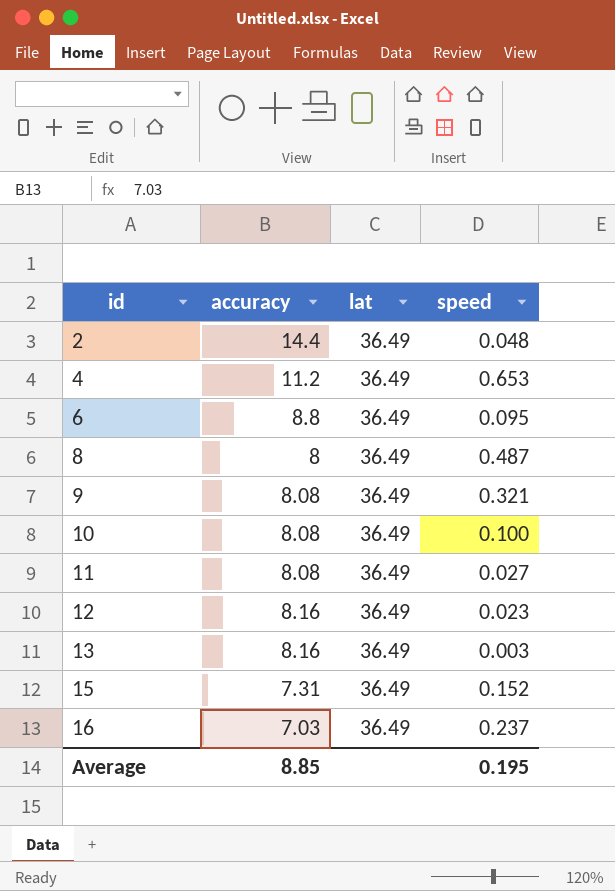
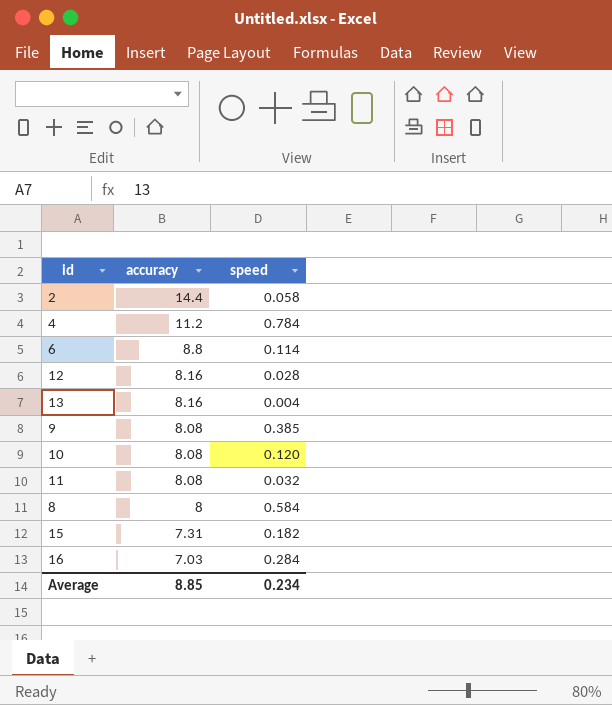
row order: id ascending -> accuracy descending
column lat | position: 3 -> none
2 | speed: 0.048 -> 0.058
4 | speed: 0.653 -> 0.784
6 | speed: 0.095 -> 0.114
12 | speed: 0.023 -> 0.028
13 | speed: 0.003 -> 0.004
9 | speed: 0.321 -> 0.385
10 | speed: 0.100 -> 0.120
11 | speed: 0.027 -> 0.032
8 | speed: 0.487 -> 0.584
15 | speed: 0.152 -> 0.182
16 | speed: 0.237 -> 0.284
Average | speed: 0.195 -> 0.234

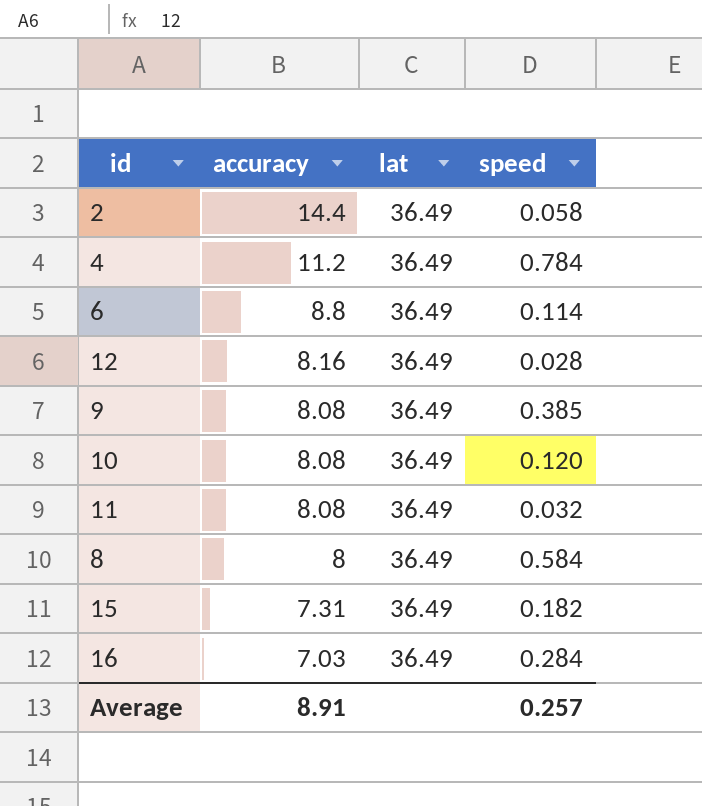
column lat | position: none -> 3
row 13: 8.16 | 0.004 -> none
Average | accuracy: 8.85 -> 8.91
Average | speed: 0.234 -> 0.257

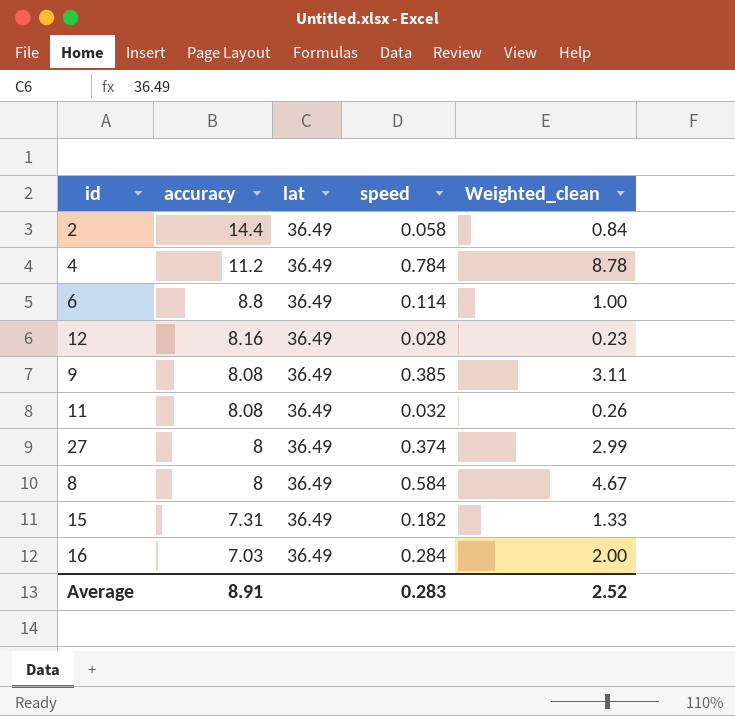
column Weighted_clean | formula: none -> [accuracy] * [speed]
row 10: 8.08 | 36.49 | 0.120 -> none
row 27: none -> 8 | 36.49 | 0.374 | 2.99
Average | speed: 0.257 -> 0.283

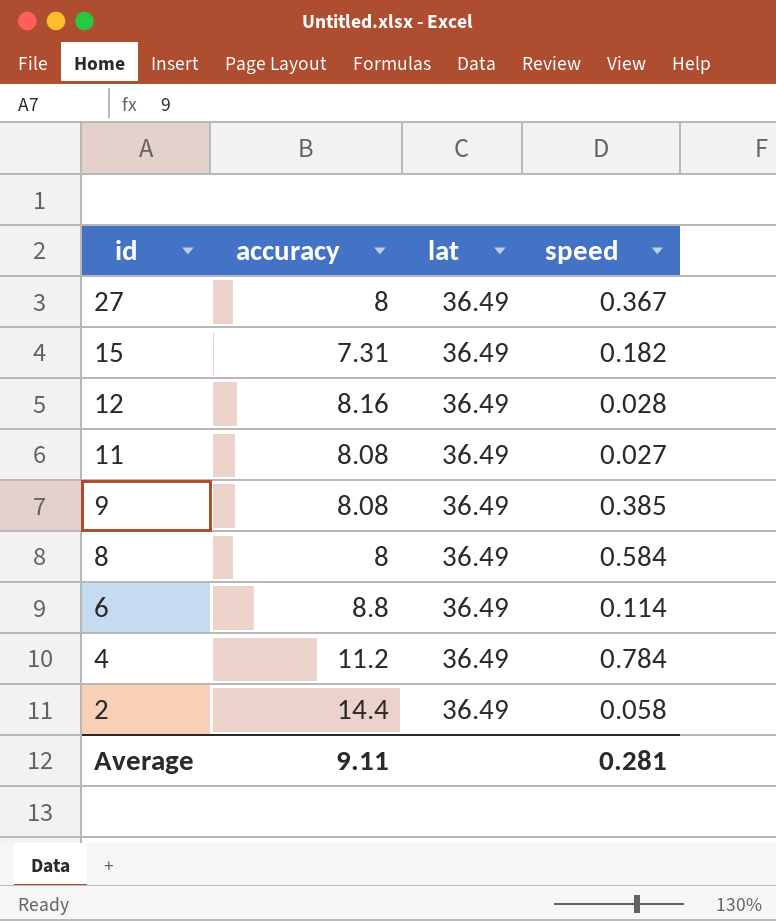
row order: accuracy descending -> id descending
column Weighted_clean | formula: [accuracy] * [speed] -> none
row 16: 7.03 | 36.49 | 0.284 | 2.00 -> none
27 | speed: 0.374 -> 0.367
11 | speed: 0.032 -> 0.027
Average | accuracy: 8.91 -> 9.11
Average | speed: 0.283 -> 0.281

